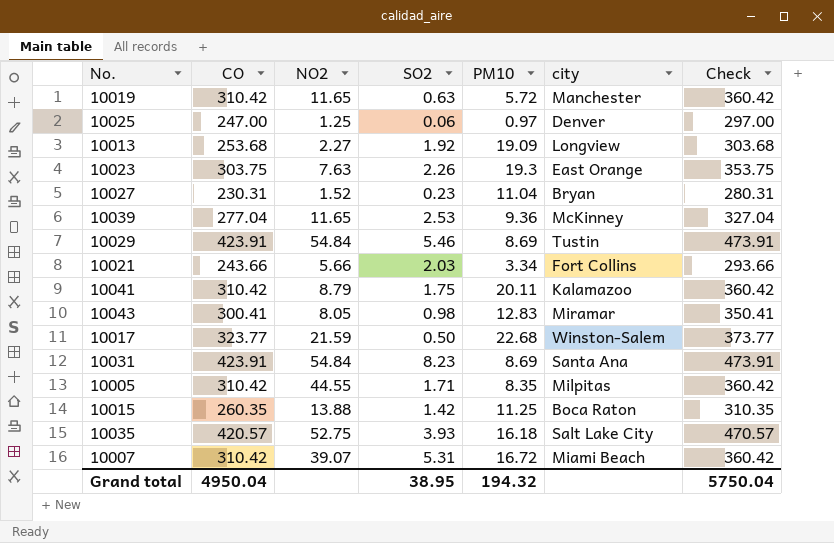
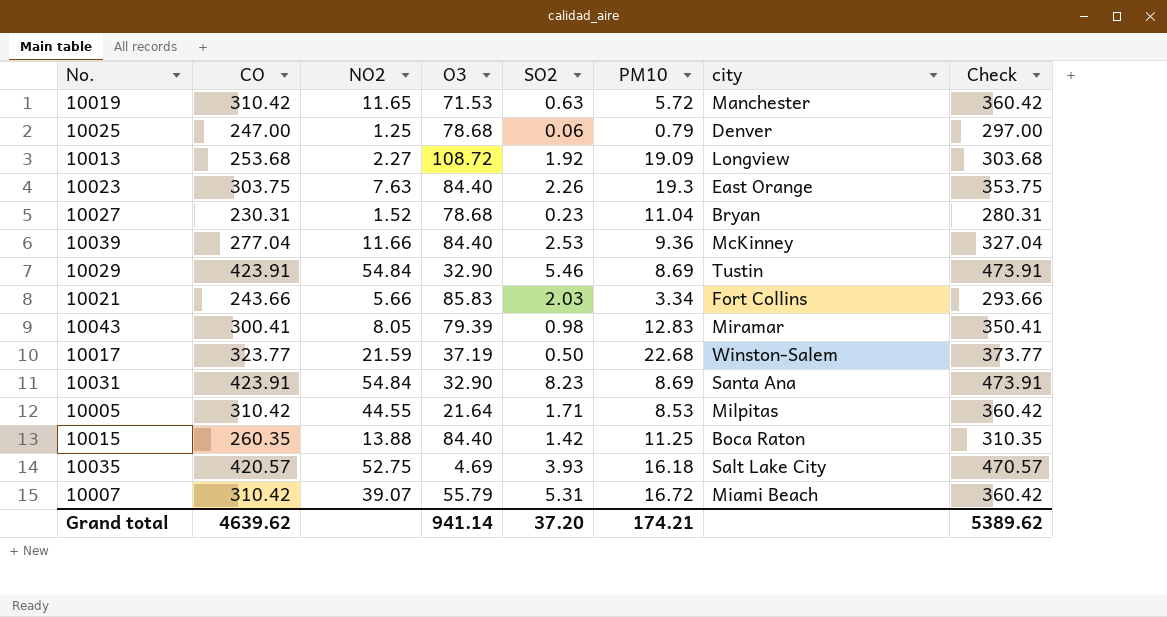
column O3 | position: none -> 4
row 10041: 310.42 | 8.79 | 1.75 | 20.11 | Kalamazoo | 360.42 -> none
10025 | PM10: 0.97 -> 0.79
10039 | NO2: 11.65 -> 11.66
10005 | PM10: 8.35 -> 8.53
Grand total | CO: 4950.04 -> 4639.62
Grand total | SO2: 38.95 -> 37.20
Grand total | PM10: 194.32 -> 174.21
Grand total | Check: 5750.04 -> 5389.62

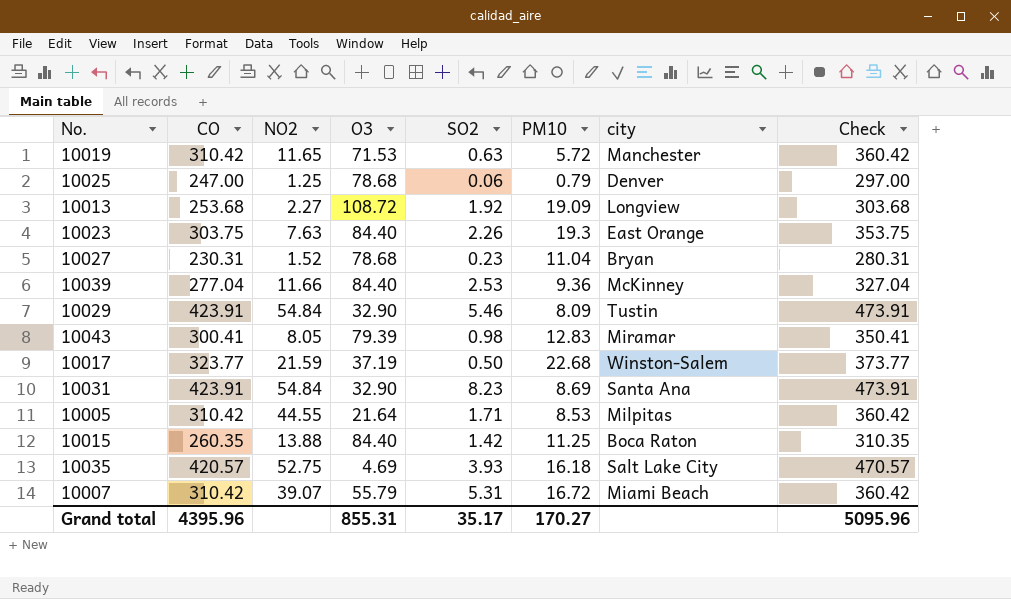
row 10021: 243.66 | 5.66 | 85.83 | 2.03 | 3.34 | Fort Collins | 293.66 -> none
10029 | PM10: 8.69 -> 8.09
Grand total | CO: 4639.62 -> 4395.96
Grand total | O3: 941.14 -> 855.31
Grand total | SO2: 37.20 -> 35.17
Grand total | PM10: 174.21 -> 170.27
Grand total | Check: 5389.62 -> 5095.96

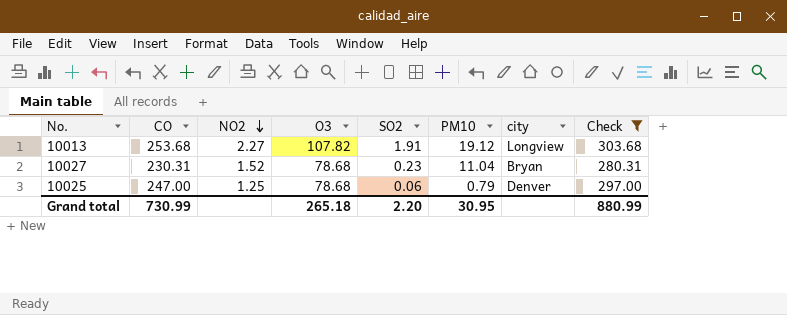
filter: none -> Check <= 303.68
row order: none -> NO2 descending
10013 | O3: 108.72 -> 107.82
10013 | SO2: 1.92 -> 1.91
10013 | PM10: 19.09 -> 19.12
Grand total | CO: 4395.96 -> 730.99
Grand total | O3: 855.31 -> 265.18
Grand total | SO2: 35.17 -> 2.20
Grand total | PM10: 170.27 -> 30.95
Grand total | Check: 5095.96 -> 880.99

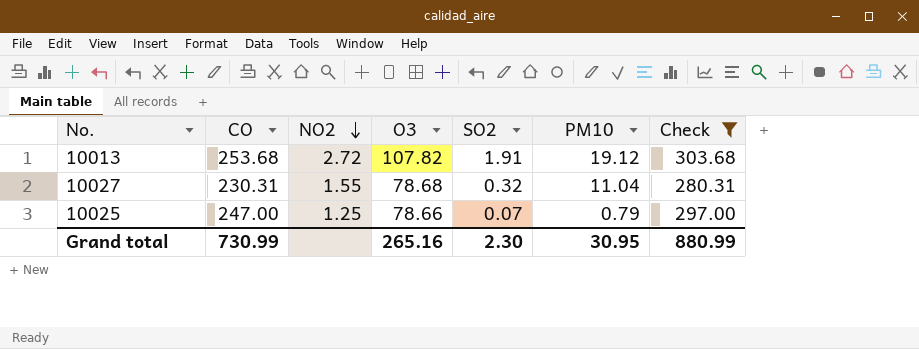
column city | position: 7 -> none
10013 | NO2: 2.27 -> 2.72
10027 | NO2: 1.52 -> 1.55
10027 | SO2: 0.23 -> 0.32
10025 | O3: 78.68 -> 78.66
10025 | SO2: 0.06 -> 0.07
Grand total | O3: 265.18 -> 265.16
Grand total | SO2: 2.20 -> 2.30

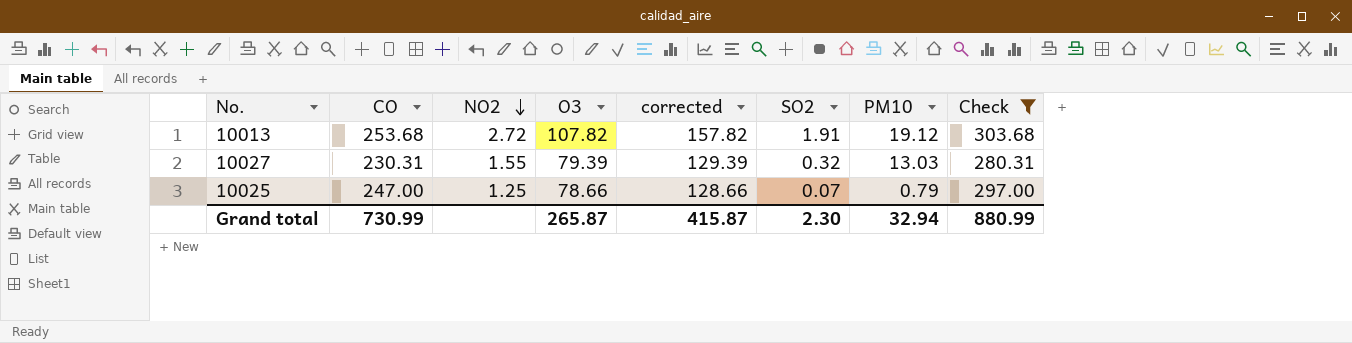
column corrected | formula: none -> [O3] + 50
10027 | O3: 78.68 -> 79.39
10027 | PM10: 11.04 -> 13.03
Grand total | O3: 265.16 -> 265.87
Grand total | PM10: 30.95 -> 32.94

